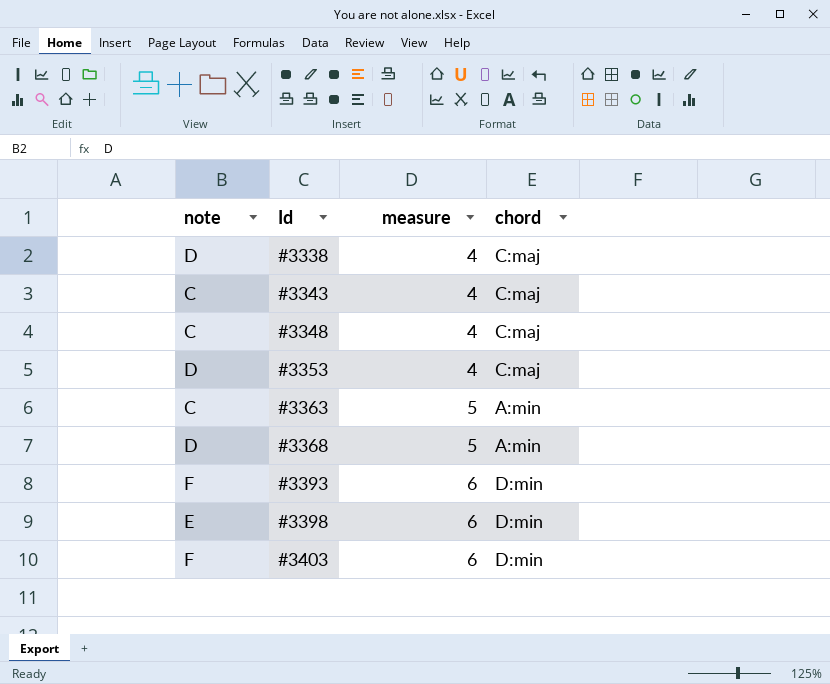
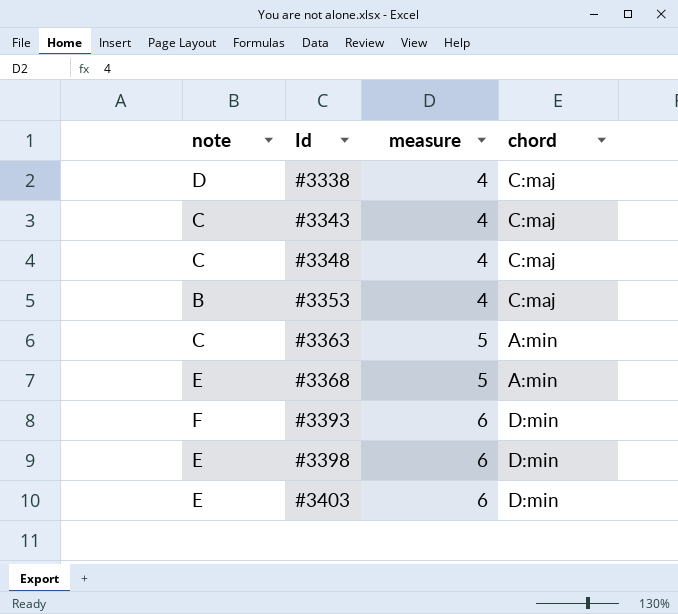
#3353 | note: D -> B
#3368 | note: D -> E
#3403 | note: F -> E

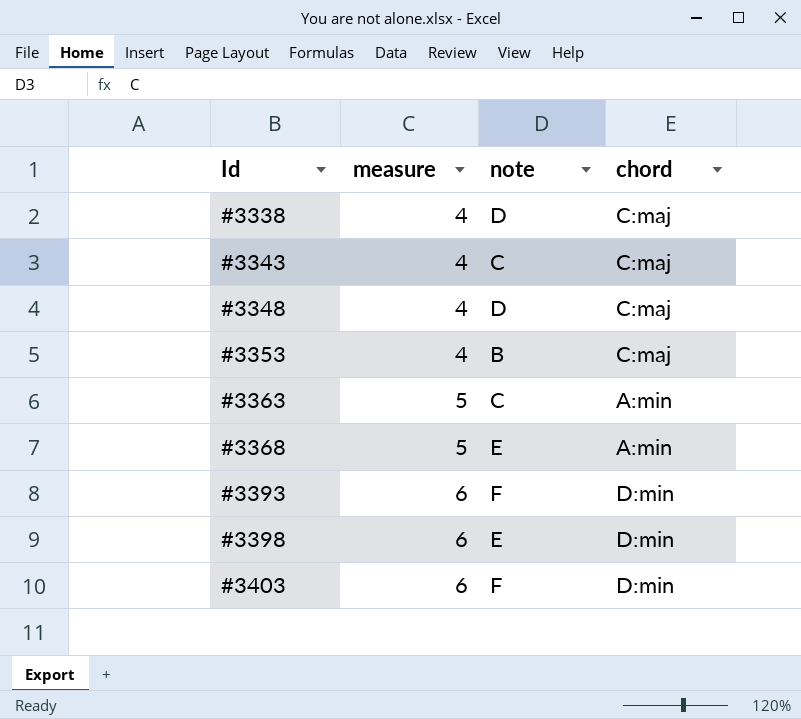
column note | position: 1 -> 3
#3348 | note: C -> D
#3403 | note: E -> F

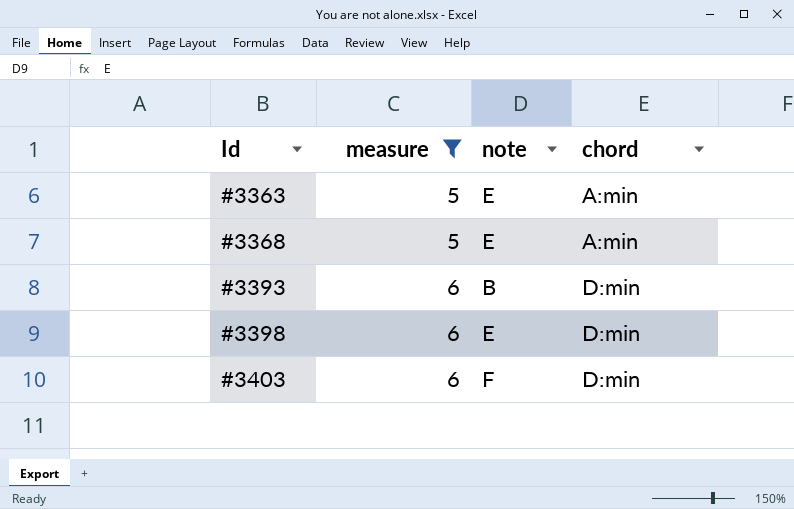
filter: none -> measure != 4
#3363 | note: C -> E
#3393 | note: F -> B

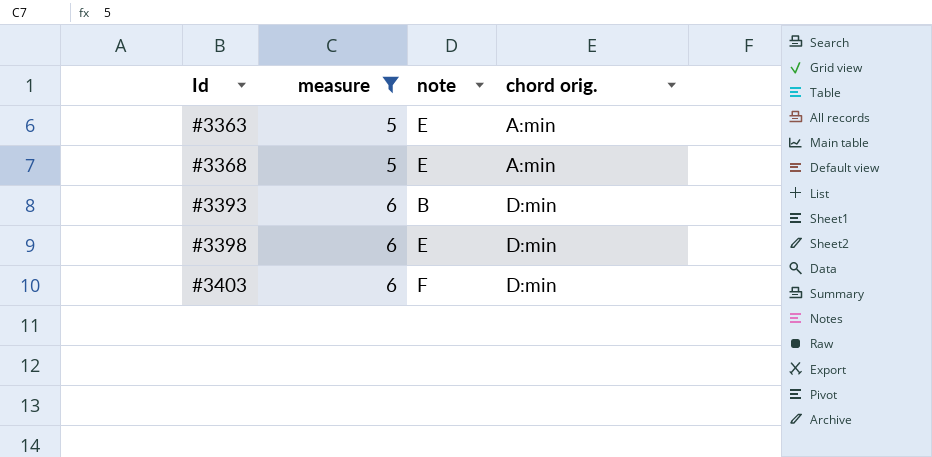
column name: chord -> chord orig.

